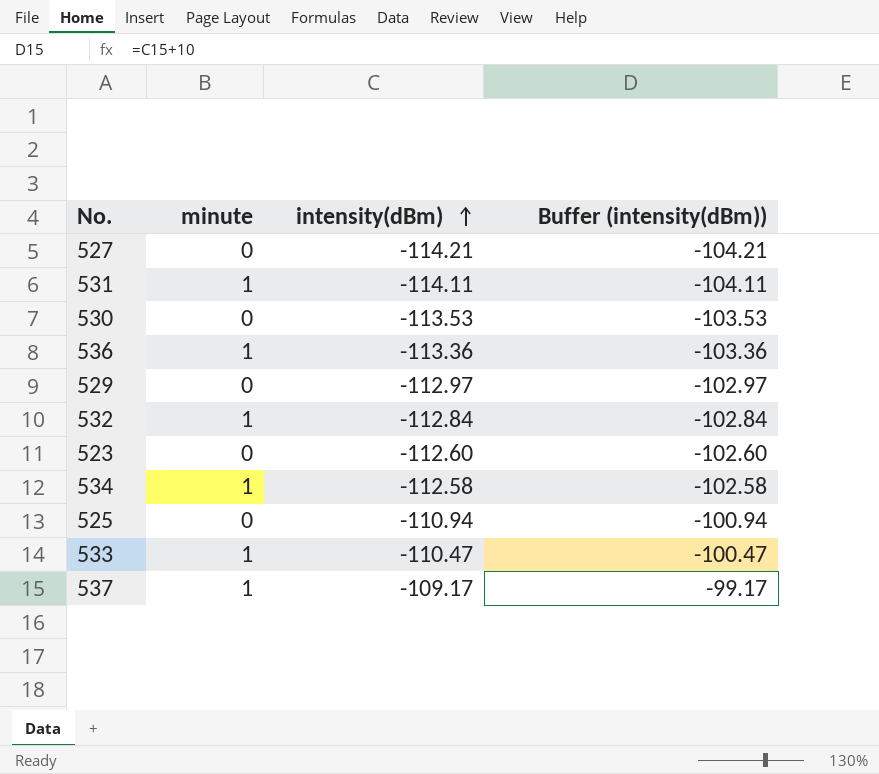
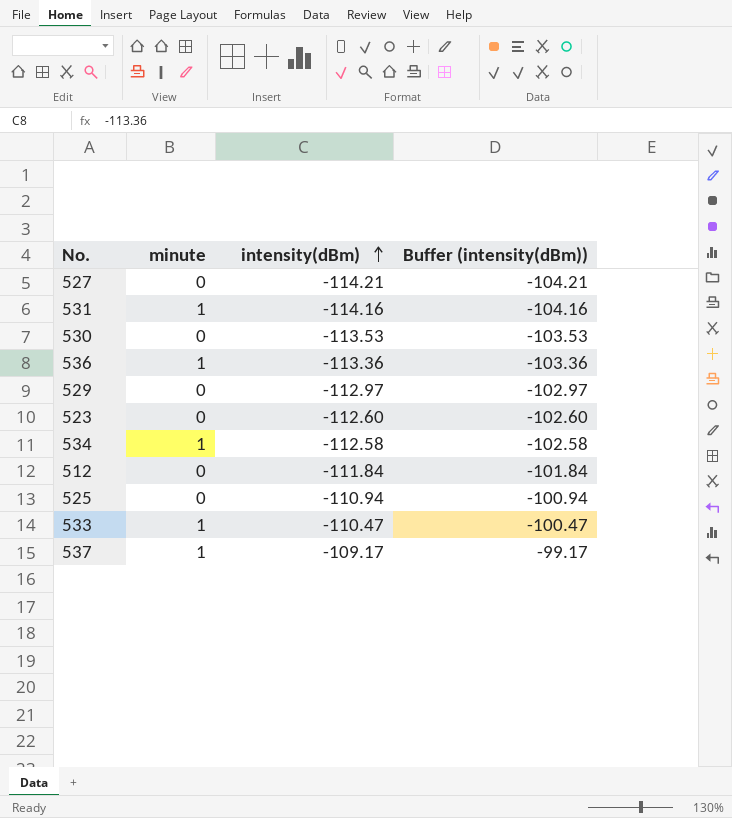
row 532: 1 | -112.84 | -102.84 -> none
531 | intensity(dBm): -114.11 -> -114.16
531 | Buffer (intensity(dBm)): -104.11 -> -104.16
row 512: none -> 0 | -111.84 | -101.84

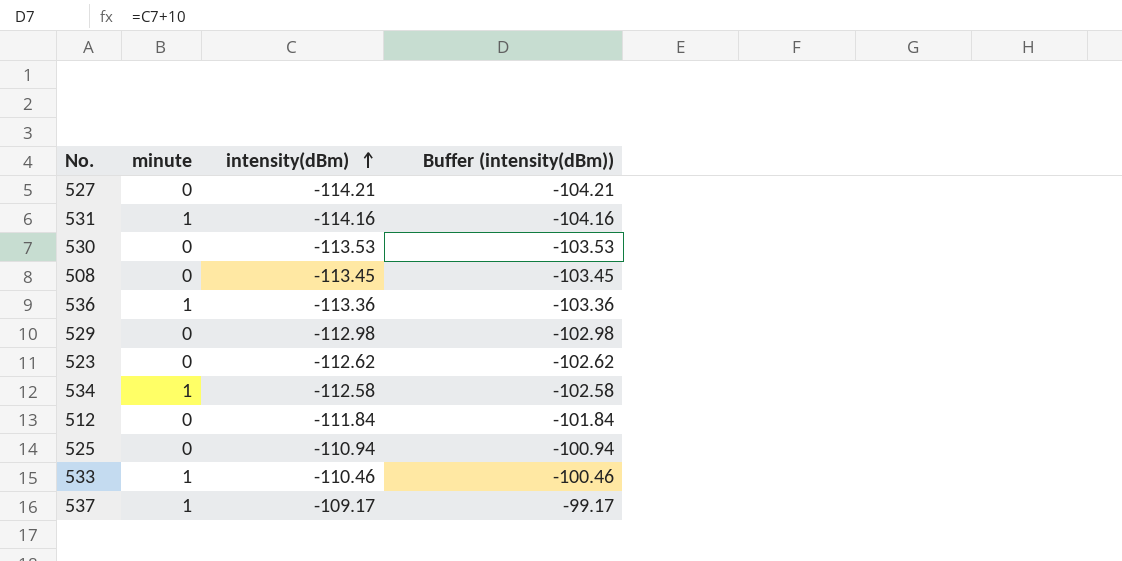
row 508: none -> 0 | -113.45 | -103.45
529 | intensity(dBm): -112.97 -> -112.98
529 | Buffer (intensity(dBm)): -102.97 -> -102.98
523 | intensity(dBm): -112.60 -> -112.62
523 | Buffer (intensity(dBm)): -102.60 -> -102.62
533 | intensity(dBm): -110.47 -> -110.46
533 | Buffer (intensity(dBm)): -100.47 -> -100.46

